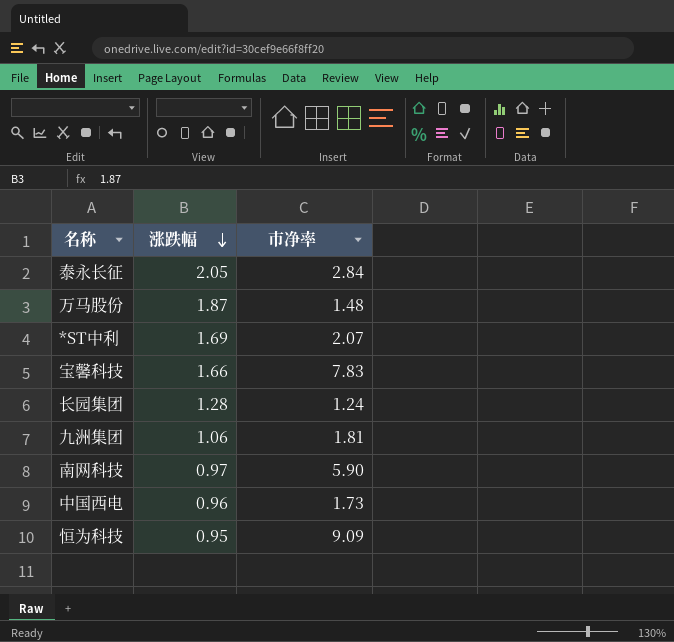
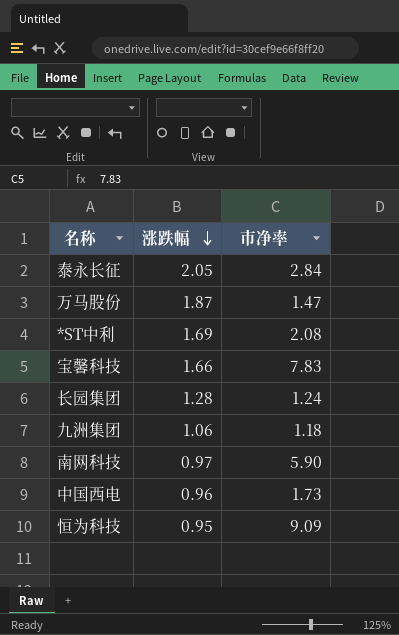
万马股份 | 市净率: 1.48 -> 1.47
*ST中利 | 市净率: 2.07 -> 2.08
九洲集团 | 市净率: 1.81 -> 1.18

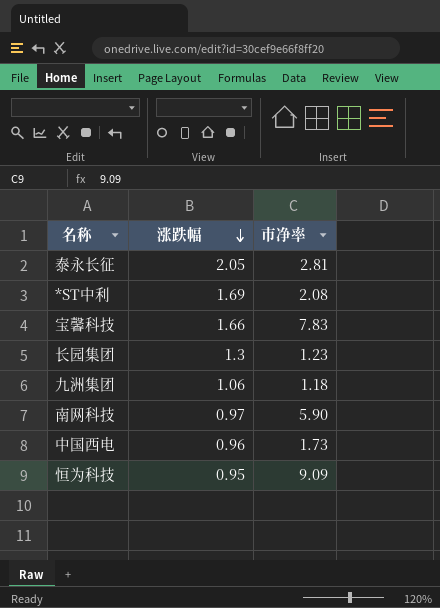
row 万马股份: 1.87 | 1.47 -> none
泰永长征 | 市净率: 2.84 -> 2.81
长园集团 | 涨跌幅: 1.28 -> 1.3
长园集团 | 市净率: 1.24 -> 1.23

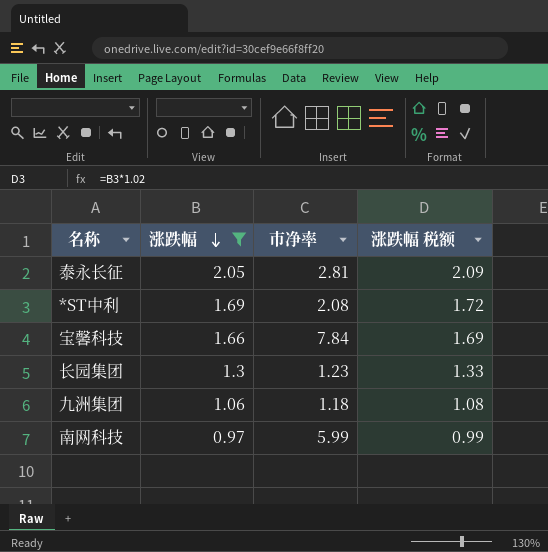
filter: none -> 涨跌幅 >= 0.97
column 涨跌幅 税额 | formula: none -> [涨跌幅] * 1.02
宝馨科技 | 市净率: 7.83 -> 7.84
南网科技 | 市净率: 5.90 -> 5.99

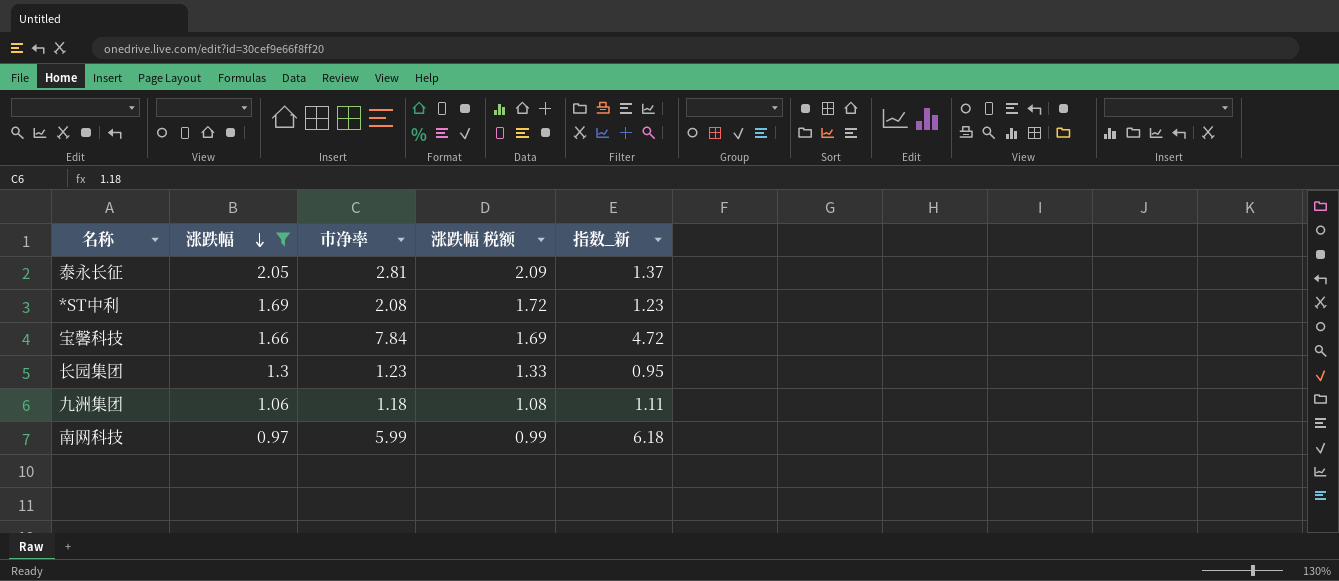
column 指数_新 | formula: none -> [市净率] / [涨跌幅]

